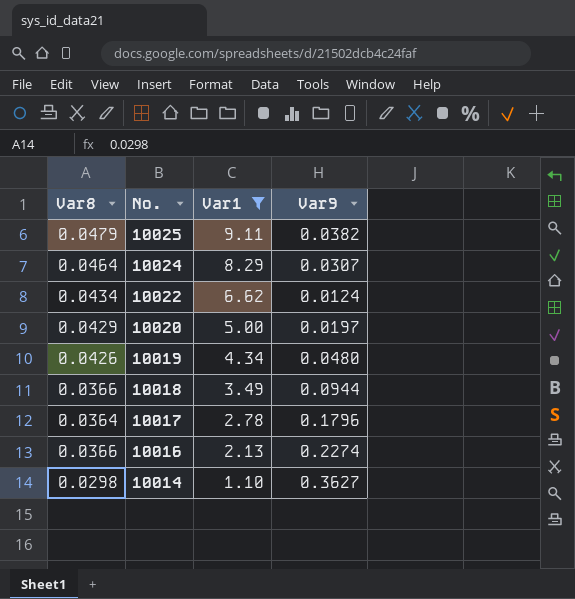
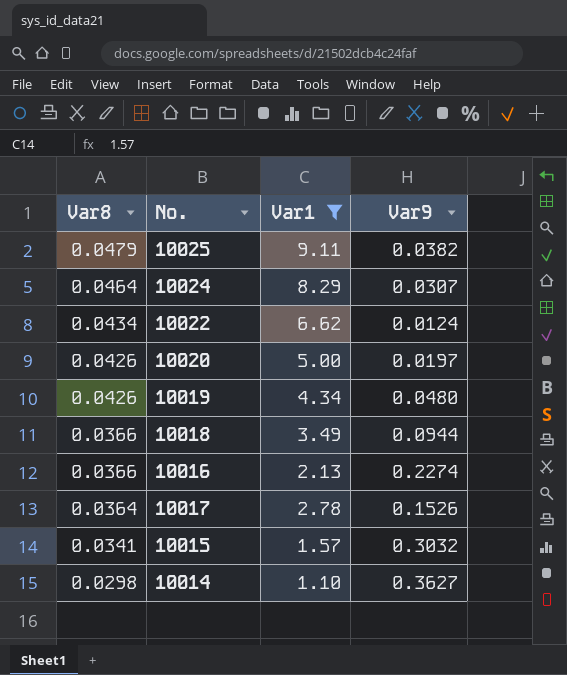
row order: No. descending -> Var8 descending
10020 | Var8: 0.0429 -> 0.0426
10017 | Var9: 0.1796 -> 0.1526
row 10015: none -> 0.0341 | 1.57 | 0.3032

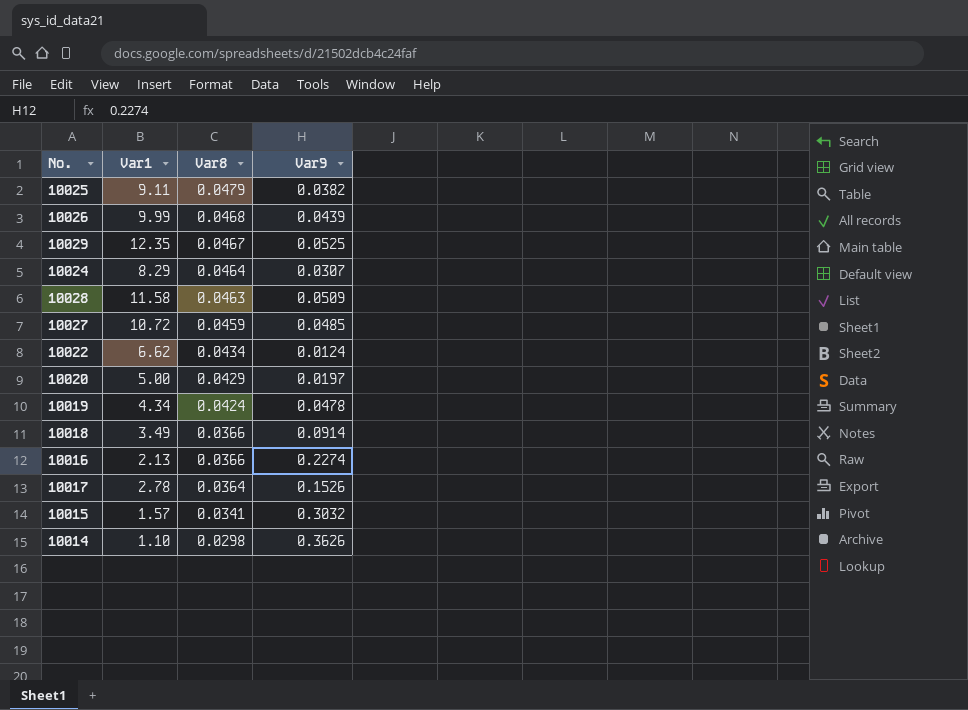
filter: Var1 <= 9.11 -> none
column Var8 | position: 1 -> 3
10020 | Var8: 0.0426 -> 0.0429
10019 | Var8: 0.0426 -> 0.0424
10019 | Var9: 0.0480 -> 0.0478
10018 | Var9: 0.0944 -> 0.0914
10014 | Var9: 0.3627 -> 0.3626

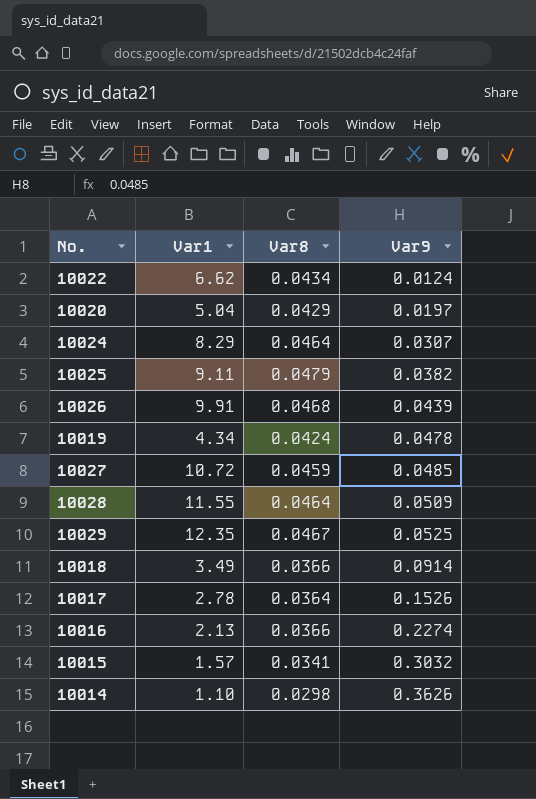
row order: Var8 descending -> Var9 ascending
10020 | Var1: 5.00 -> 5.04
10026 | Var1: 9.99 -> 9.91
10028 | Var1: 11.58 -> 11.55
10028 | Var8: 0.0463 -> 0.0464

